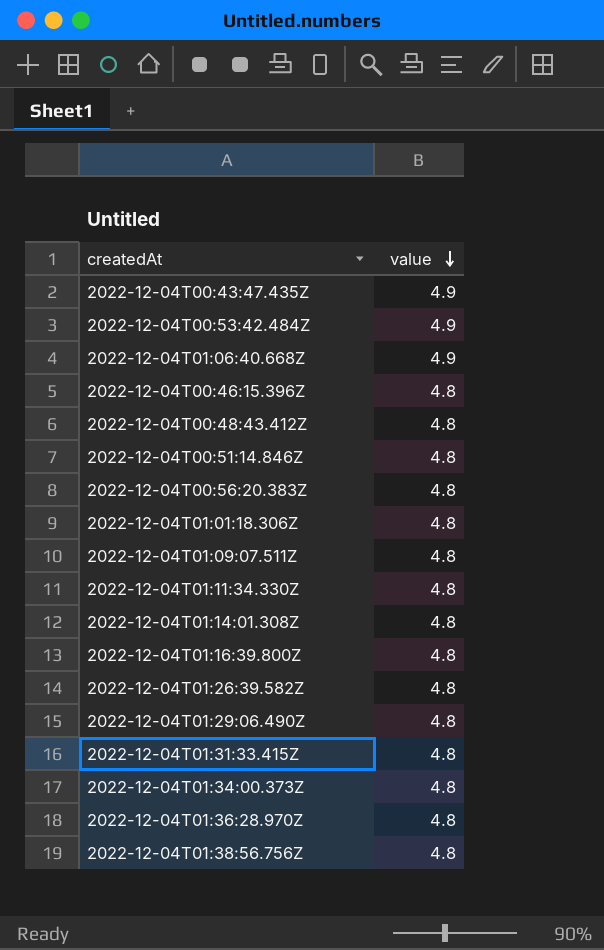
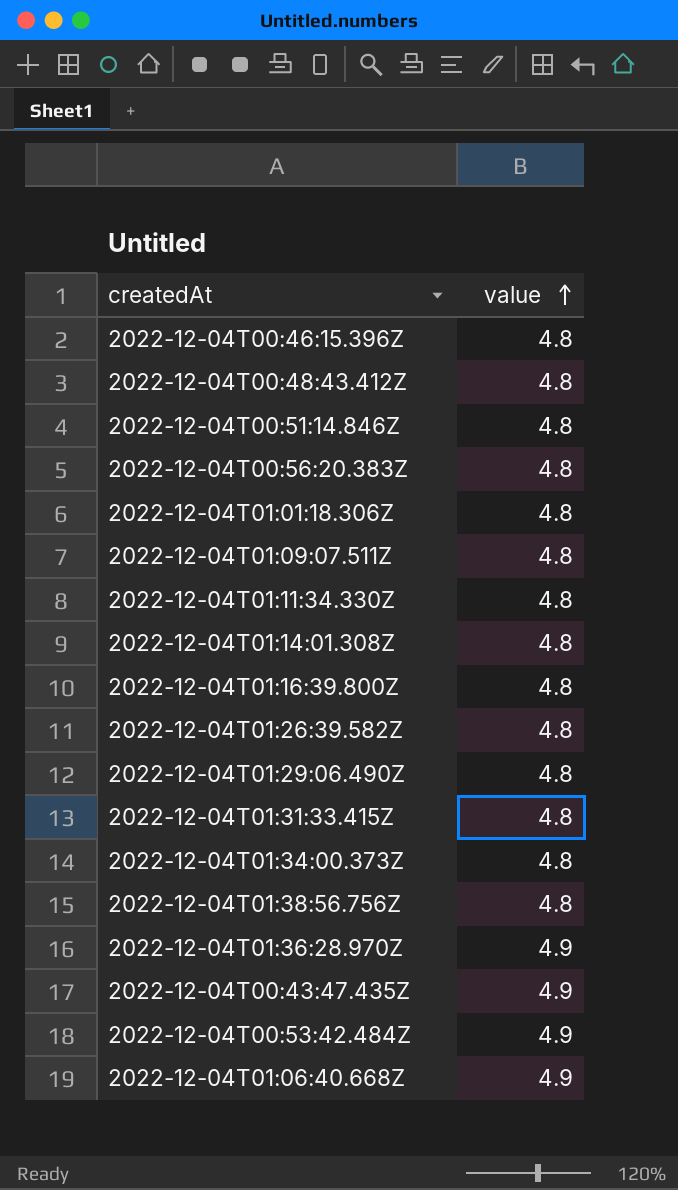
row order: value descending -> value ascending
2022-12-04T01:36:28.970Z | value: 4.8 -> 4.9

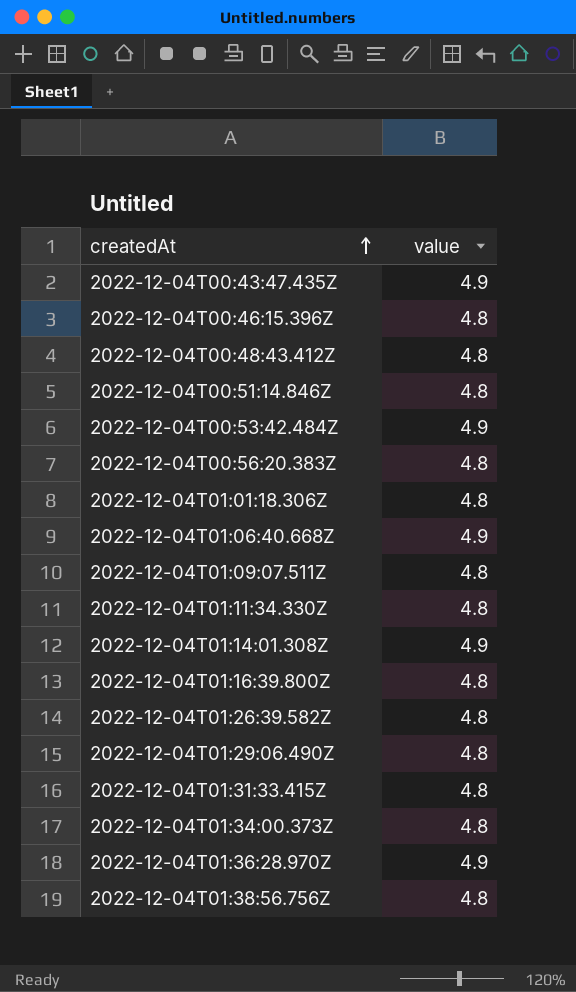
row order: value ascending -> createdAt ascending
2022-12-04T01:14:01.308Z | value: 4.8 -> 4.9

